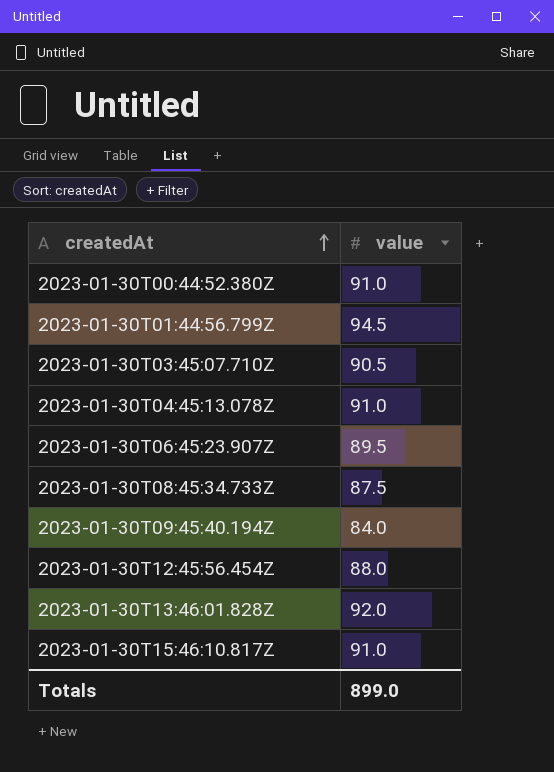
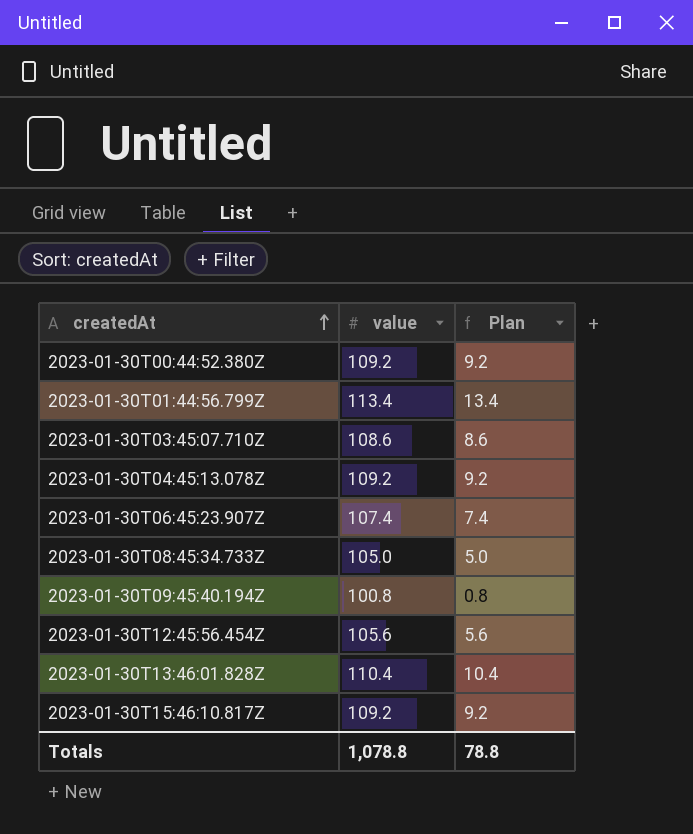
column Plan | formula: none -> [value] - 100
2023-01-30T00:44:52.380Z | value: 91.0 -> 109.2
2023-01-30T01:44:56.799Z | value: 94.5 -> 113.4
2023-01-30T03:45:07.710Z | value: 90.5 -> 108.6
2023-01-30T04:45:13.078Z | value: 91.0 -> 109.2
2023-01-30T06:45:23.907Z | value: 89.5 -> 107.4
2023-01-30T08:45:34.733Z | value: 87.5 -> 105.0
2023-01-30T09:45:40.194Z | value: 84.0 -> 100.8
2023-01-30T12:45:56.454Z | value: 88.0 -> 105.6
2023-01-30T13:46:01.828Z | value: 92.0 -> 110.4
2023-01-30T15:46:10.817Z | value: 91.0 -> 109.2
Totals | value: 899.0 -> 1,078.8

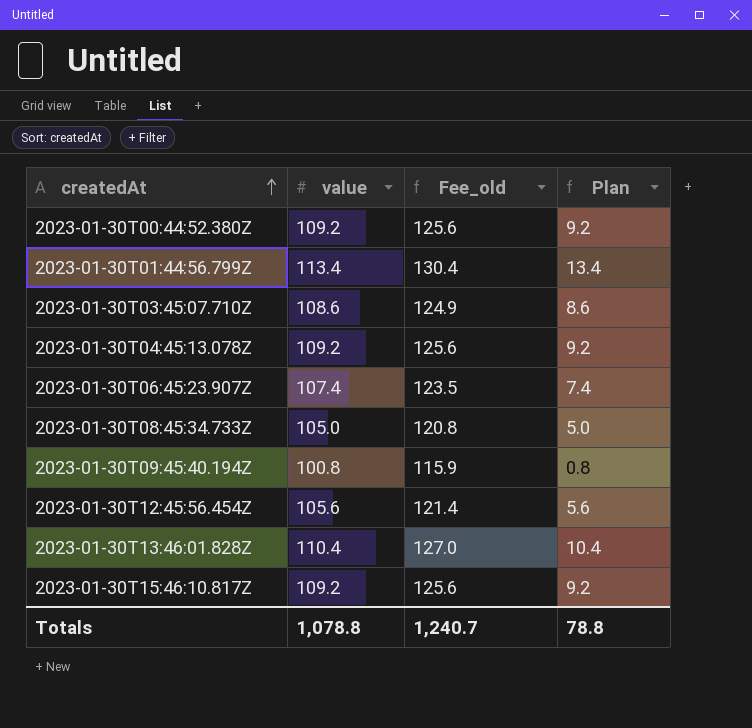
column Fee_old | formula: none -> [value] * 1.15

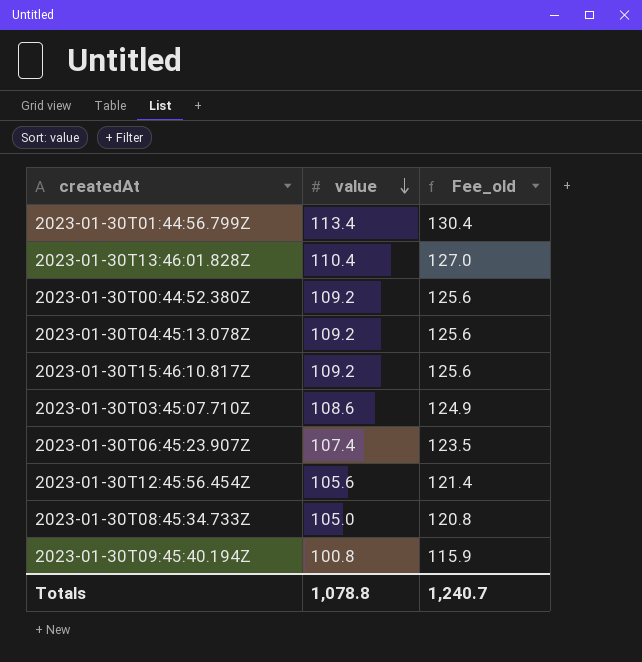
row order: createdAt ascending -> value descending
column Plan | formula: [value] - 100 -> none

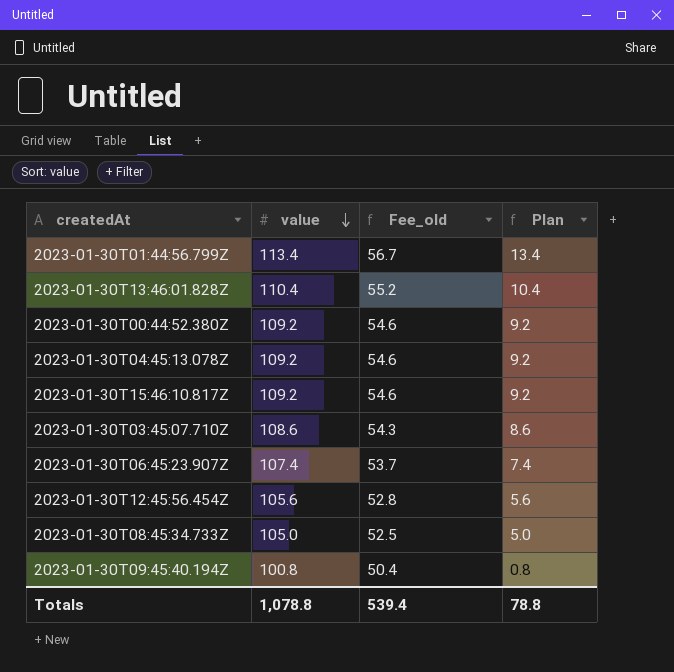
column Fee_old | formula: [value] * 1.15 -> [value] * 0.5
column Plan | formula: none -> [value] - 100
Totals | Fee_old: 1,240.7 -> 539.4

